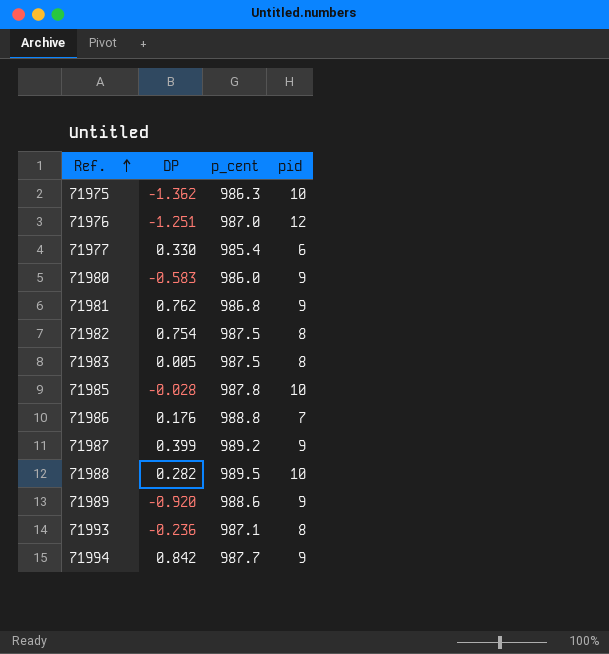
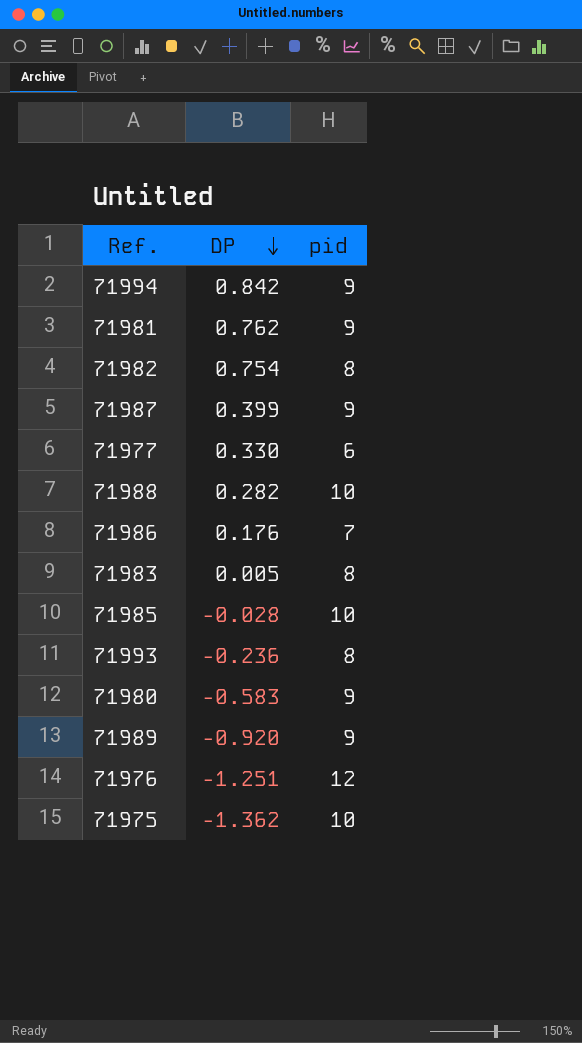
row order: Ref. ascending -> DP descending
column p_cent | position: 3 -> none

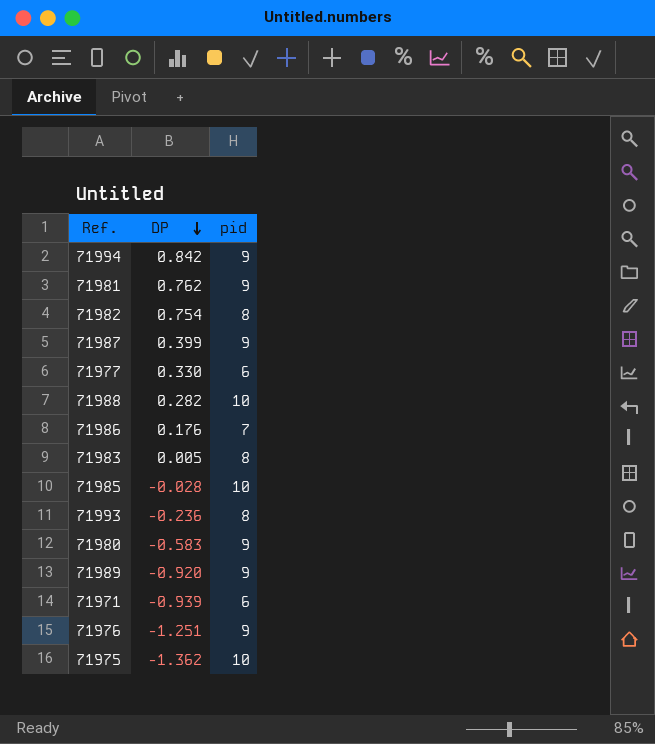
row 71971: none -> -0.939 | 6
71976 | pid: 12 -> 9

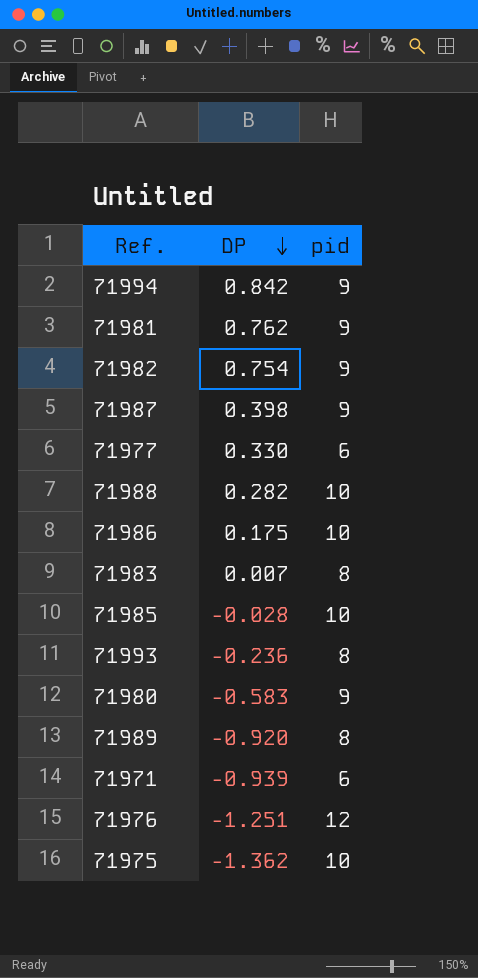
71982 | pid: 8 -> 9
71987 | DP: 0.399 -> 0.398
71986 | DP: 0.176 -> 0.175
71986 | pid: 7 -> 10
71983 | DP: 0.005 -> 0.007
71989 | pid: 9 -> 8
71976 | pid: 9 -> 12

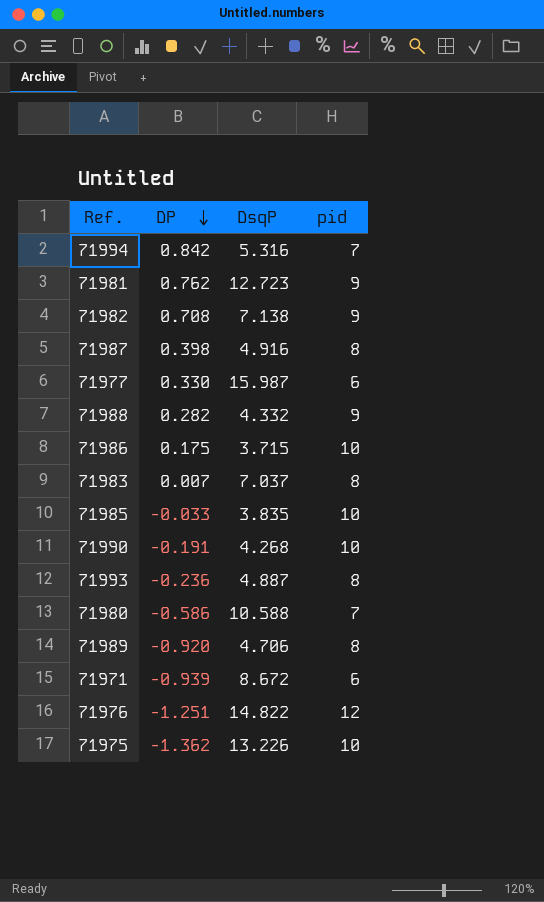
column DsqP | position: none -> 3
71994 | pid: 9 -> 7
71982 | DP: 0.754 -> 0.708
71987 | pid: 9 -> 8
71988 | pid: 10 -> 9
71985 | DP: -0.028 -> -0.033
row 71990: none -> -0.191 | 4.268 | 10
71980 | DP: -0.583 -> -0.586
71980 | pid: 9 -> 7

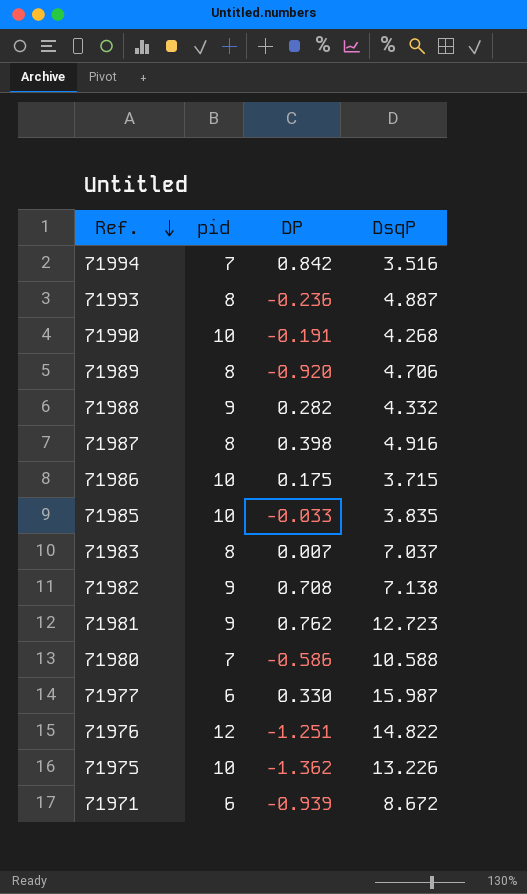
row order: DP descending -> Ref. descending
column pid | position: 4 -> 2
71994 | DsqP: 5.316 -> 3.516

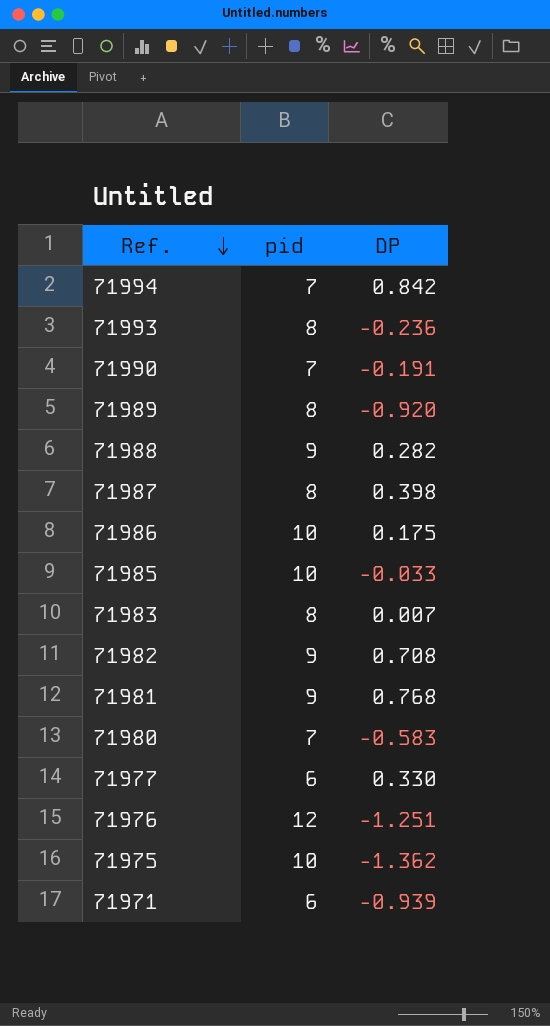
column DsqP | position: 4 -> none
71990 | pid: 10 -> 7
71981 | DP: 0.762 -> 0.768
71980 | DP: -0.586 -> -0.583

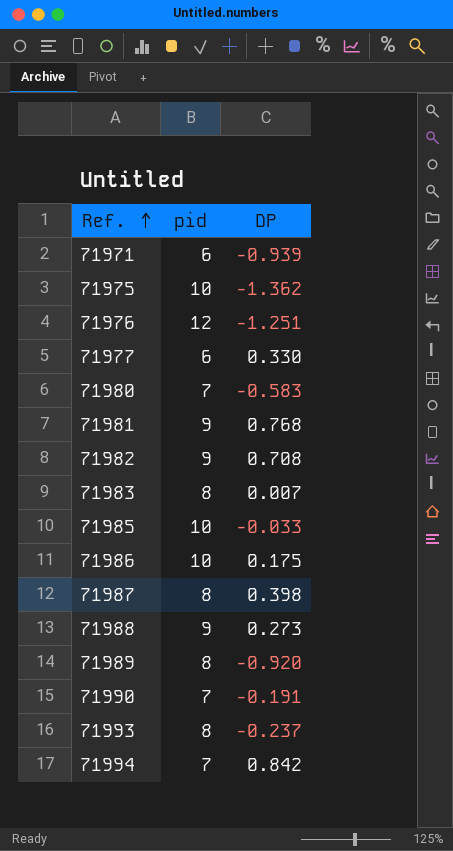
row order: Ref. descending -> Ref. ascending
71988 | DP: 0.282 -> 0.273
71993 | DP: -0.236 -> -0.237

